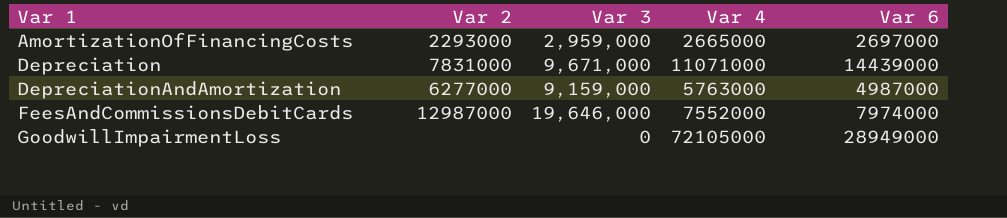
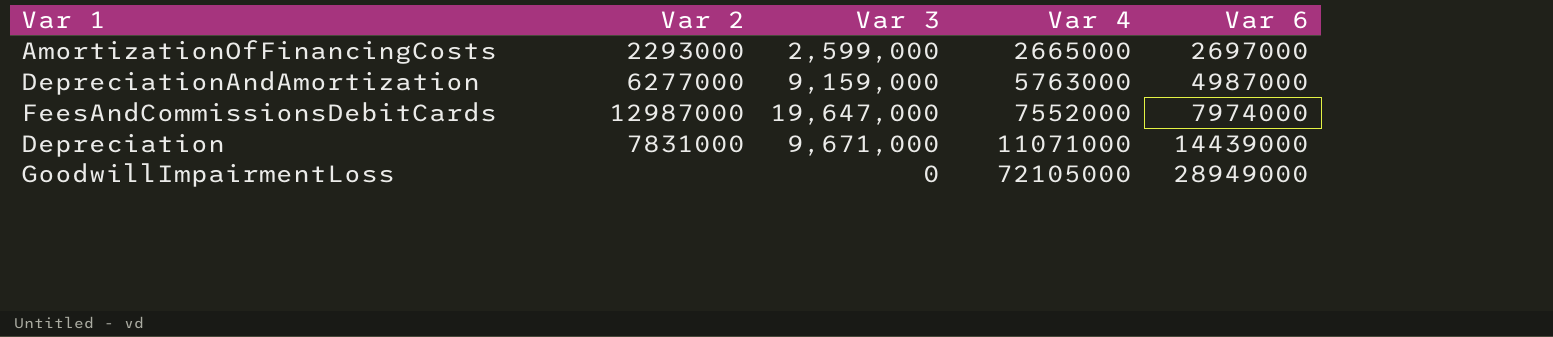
row order: Var 1 ascending -> Var 4 ascending
AmortizationOfFinancingCosts | Var 3: 2,959,000 -> 2,599,000
FeesAndCommissionsDebitCards | Var 3: 19,646,000 -> 19,647,000

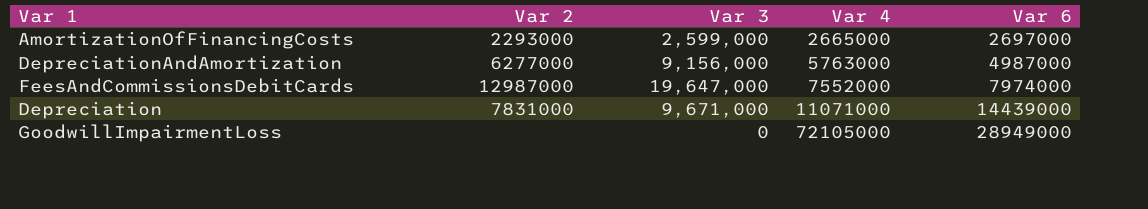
DepreciationAndAmortization | Var 3: 9,159,000 -> 9,156,000

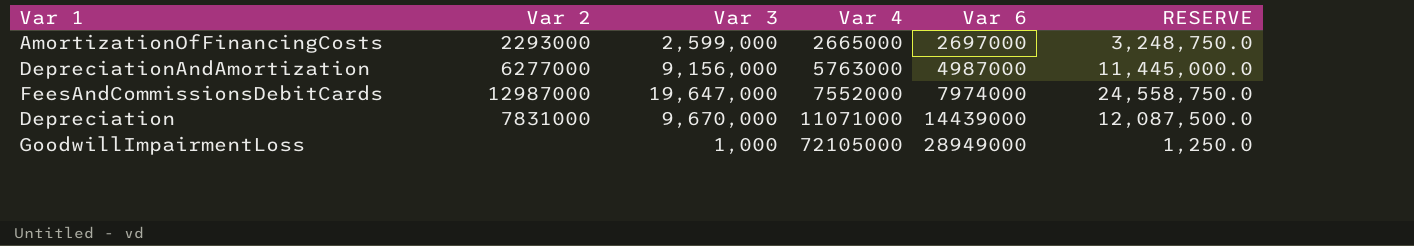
column RESERVE | formula: none -> [Var 3] * 1.25
Depreciation | Var 3: 9,671,000 -> 9,670,000
GoodwillImpairmentLoss | Var 3: 0 -> 1,000

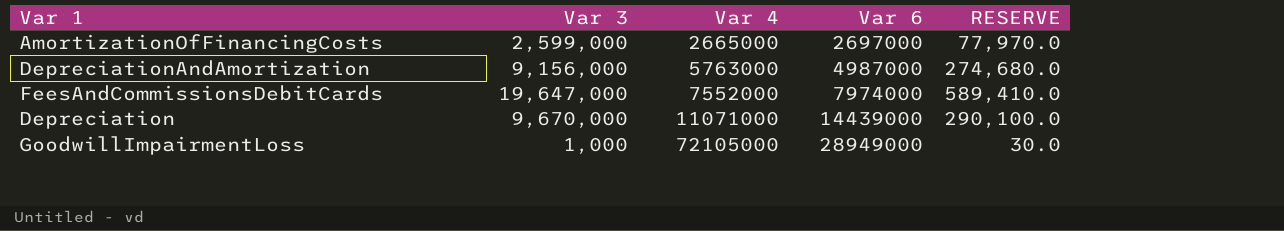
column Var 2 | position: 2 -> none
column RESERVE | formula: [Var 3] * 1.25 -> [Var 3] * 0.03

